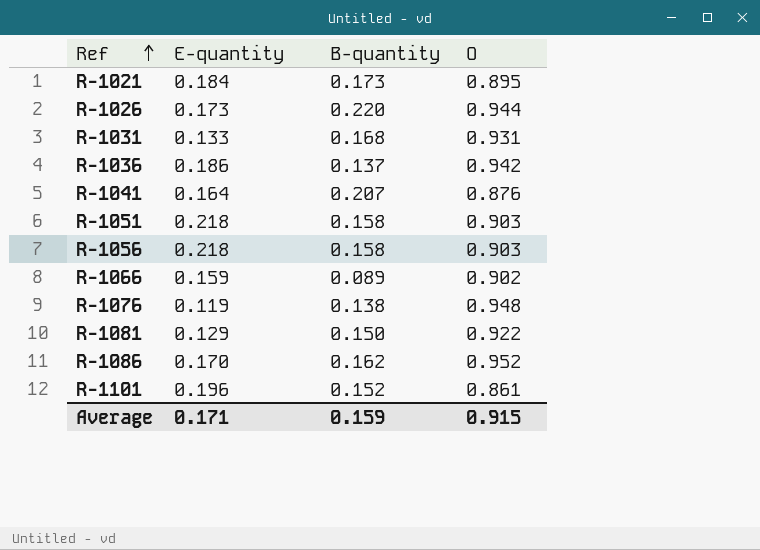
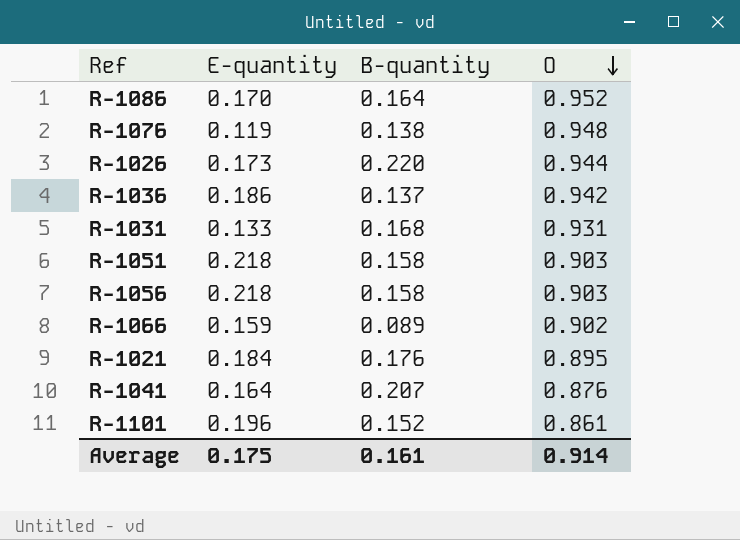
row order: Ref ascending -> O descending
row R-1081: 0.129 | 0.150 | 0.922 -> none
R-1086 | B-quantity: 0.162 -> 0.164
R-1021 | B-quantity: 0.173 -> 0.176
Average | E-quantity: 0.171 -> 0.175
Average | B-quantity: 0.159 -> 0.161
Average | O: 0.915 -> 0.914

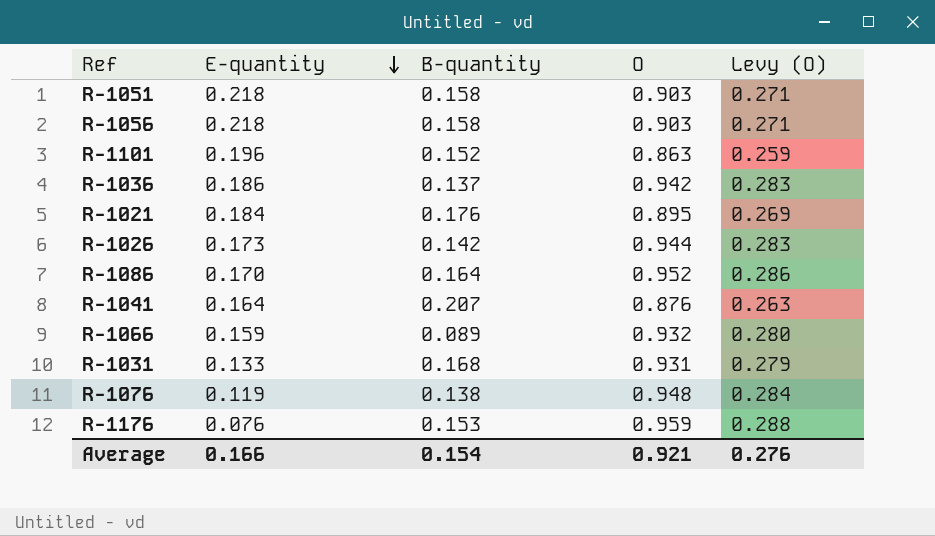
row order: O descending -> E-quantity descending
column Levy (O) | formula: none -> [O] * 0.3
R-1101 | O: 0.861 -> 0.863
R-1026 | B-quantity: 0.220 -> 0.142
R-1066 | O: 0.902 -> 0.932
row R-1176: none -> 0.076 | 0.153 | 0.959 | 0.288
Average | E-quantity: 0.175 -> 0.166
Average | B-quantity: 0.161 -> 0.154
Average | O: 0.914 -> 0.921

